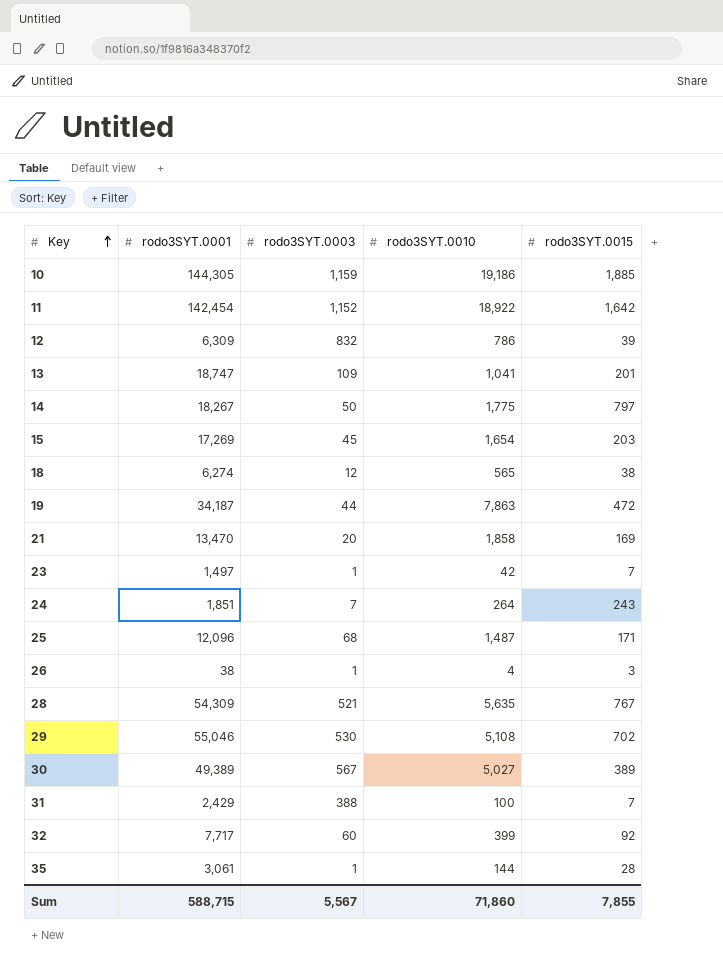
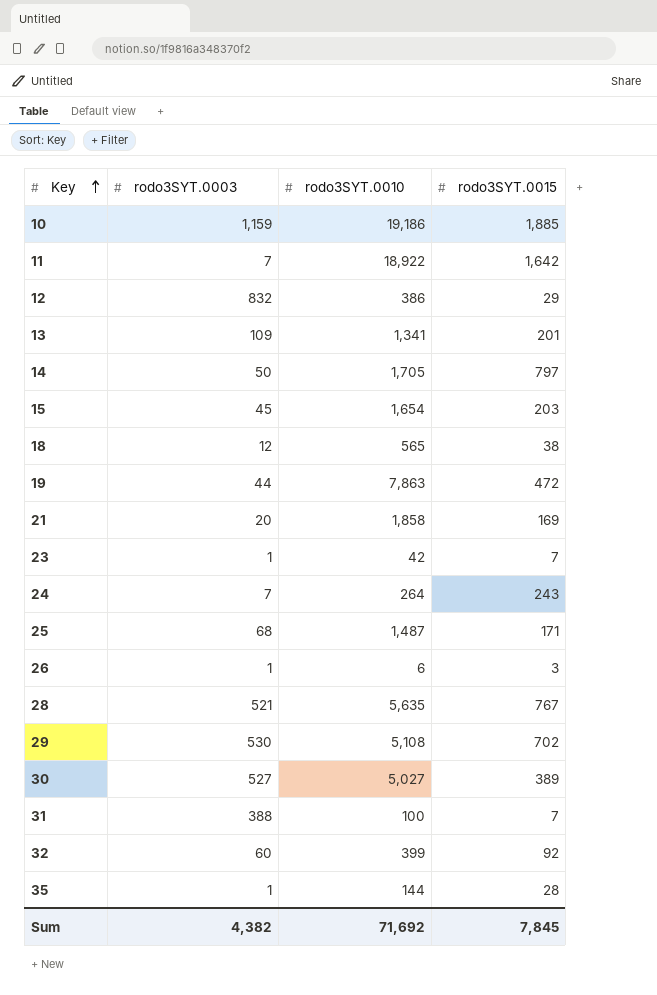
column rodo3SYT.0001 | position: 2 -> none
11 | rodo3SYT.0003: 1,152 -> 7
12 | rodo3SYT.0010: 786 -> 386
12 | rodo3SYT.0015: 39 -> 29
13 | rodo3SYT.0010: 1,041 -> 1,341
14 | rodo3SYT.0010: 1,775 -> 1,705
26 | rodo3SYT.0010: 4 -> 6
30 | rodo3SYT.0003: 567 -> 527
Sum | rodo3SYT.0003: 5,567 -> 4,382
Sum | rodo3SYT.0010: 71,860 -> 71,692
Sum | rodo3SYT.0015: 7,855 -> 7,845

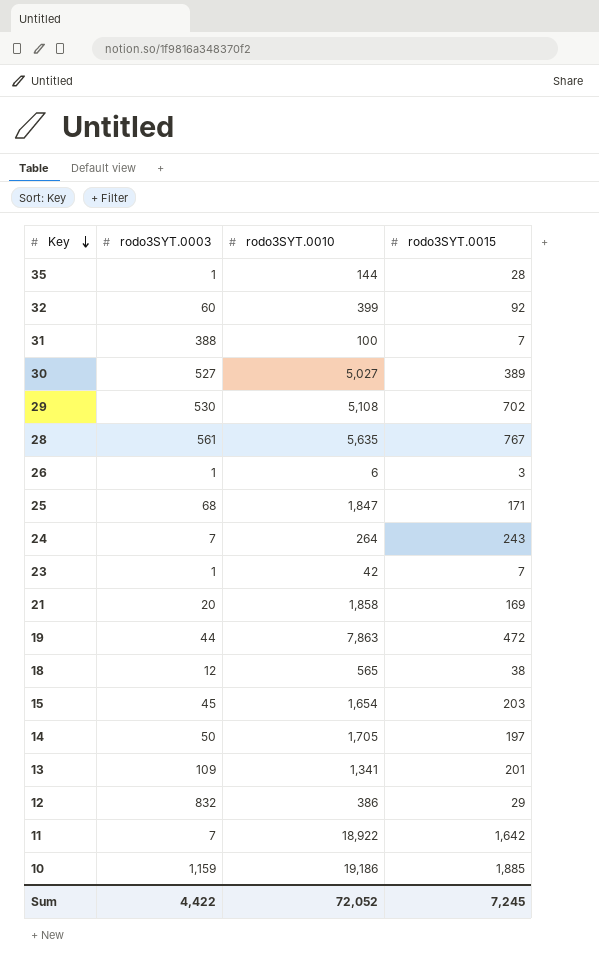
row order: Key ascending -> Key descending
28 | rodo3SYT.0003: 521 -> 561
25 | rodo3SYT.0010: 1,487 -> 1,847
14 | rodo3SYT.0015: 797 -> 197
Sum | rodo3SYT.0003: 4,382 -> 4,422
Sum | rodo3SYT.0010: 71,692 -> 72,052
Sum | rodo3SYT.0015: 7,845 -> 7,245

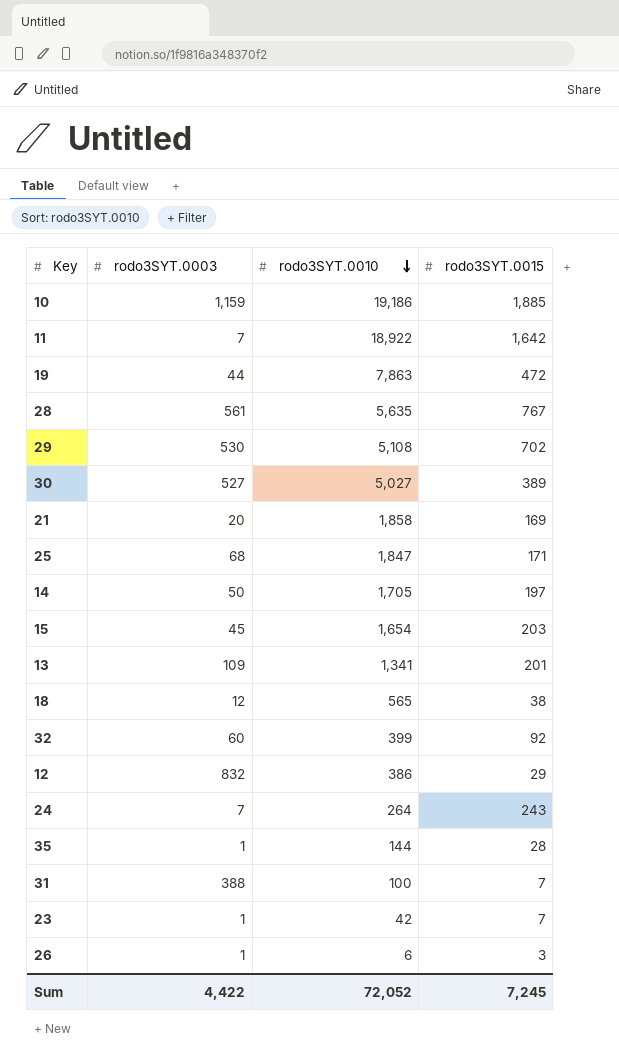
row order: Key descending -> rodo3SYT.0010 descending

